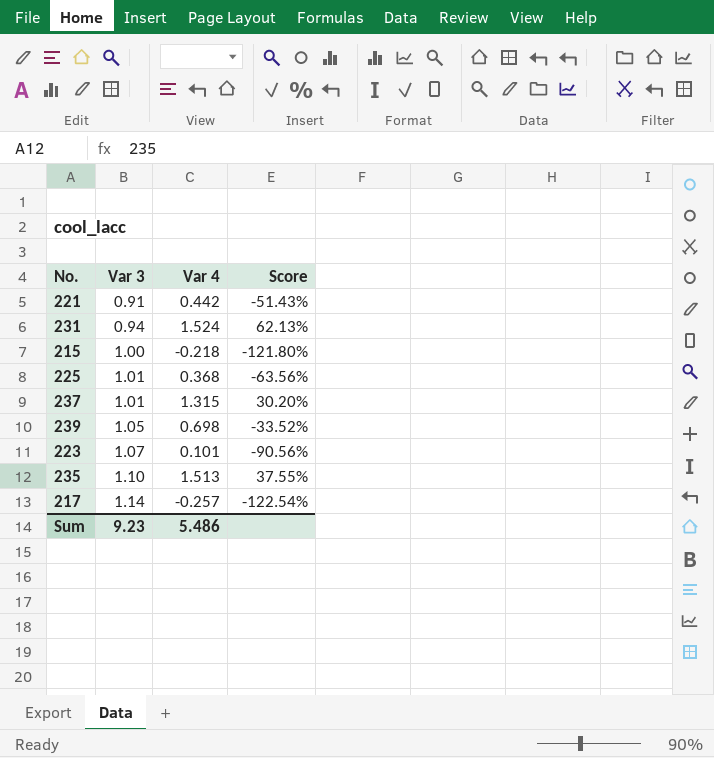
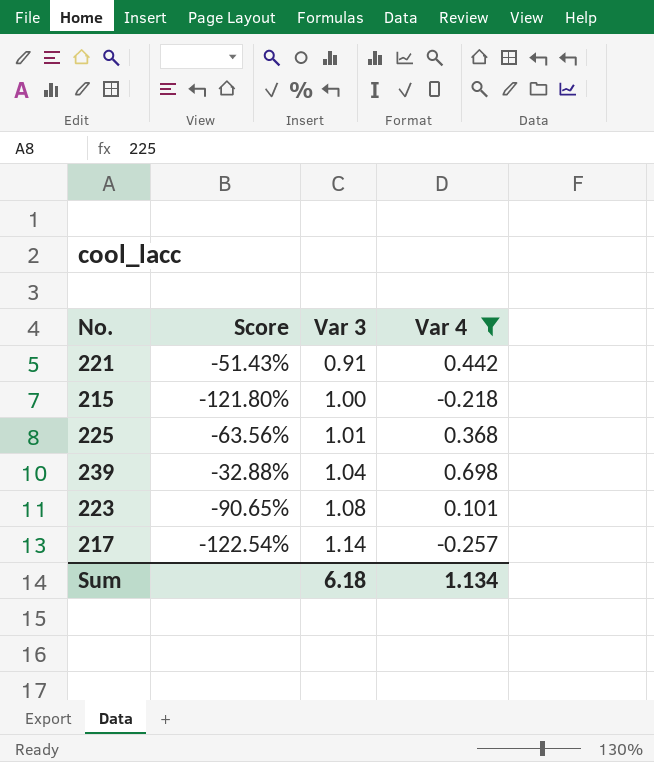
filter: none -> Var 4 <= 0.698
column Score | position: 4 -> 2
239 | Score: -33.52% -> -32.88%
239 | Var 3: 1.05 -> 1.04
223 | Score: -90.56% -> -90.65%
223 | Var 3: 1.07 -> 1.08
Sum | Var 3: 9.23 -> 6.18
Sum | Var 4: 5.486 -> 1.134

